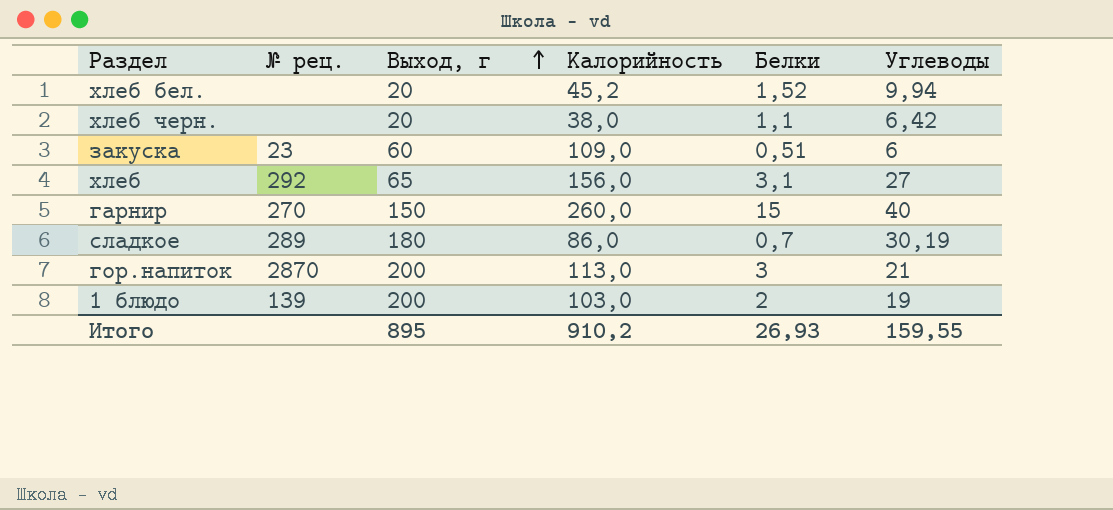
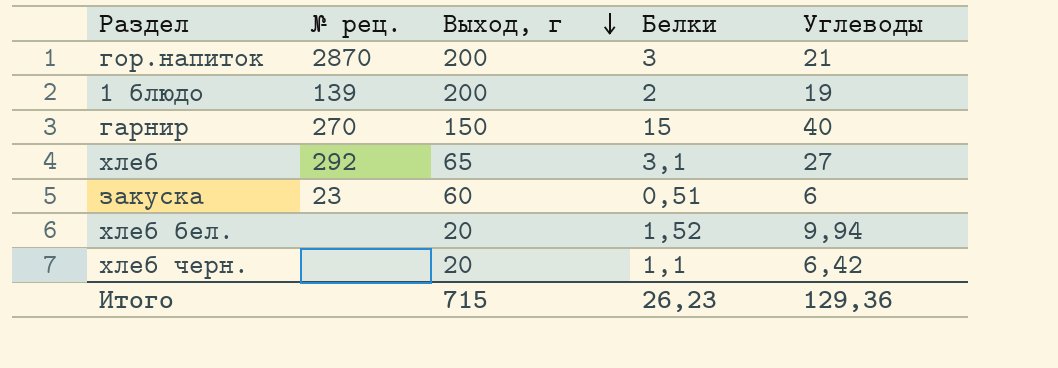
row order: Выход, г ascending -> Выход, г descending
column Калорийность | position: 4 -> none
row сладкое: 289 | 180 | 86,0 | 0,7 | 30,19 -> none
Итого | Выход, г: 895 -> 715
Итого | Белки: 26,93 -> 26,23
Итого | Углеводы: 159,55 -> 129,36

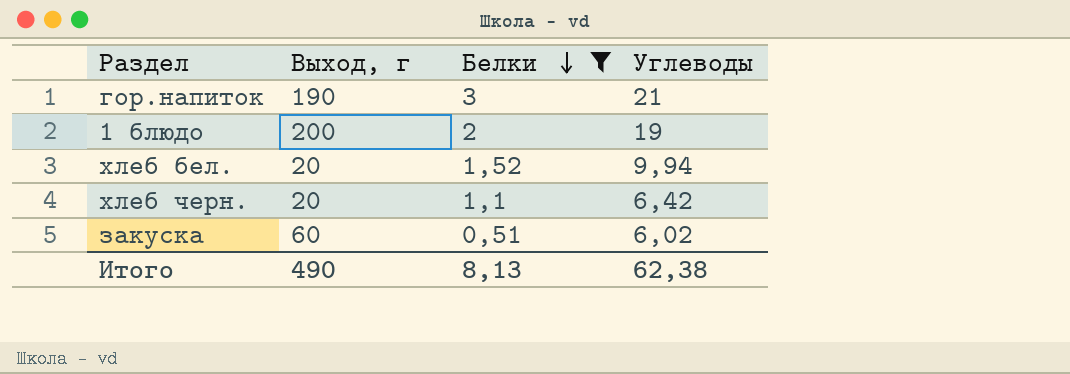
filter: none -> Белки <= 3
row order: Выход, г descending -> Белки descending
column № рец. | position: 2 -> none
гор.напиток | Выход, г: 200 -> 190
закуска | Углеводы: 6 -> 6,02
Итого | Выход, г: 715 -> 490
Итого | Белки: 26,23 -> 8,13
Итого | Углеводы: 129,36 -> 62,38

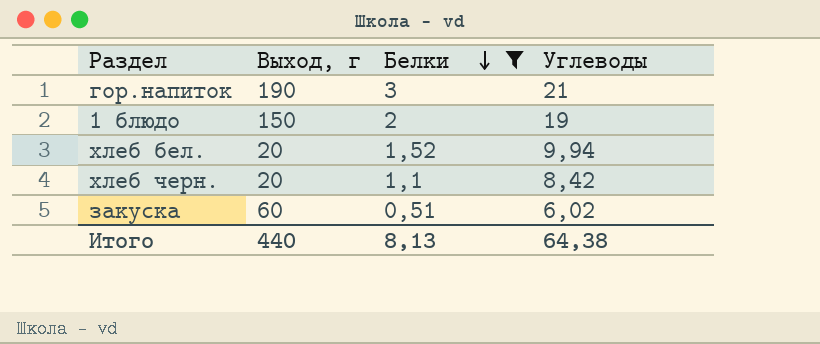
1 блюдо | Выход, г: 200 -> 150
хлеб черн. | Углеводы: 6,42 -> 8,42
Итого | Выход, г: 490 -> 440
Итого | Углеводы: 62,38 -> 64,38

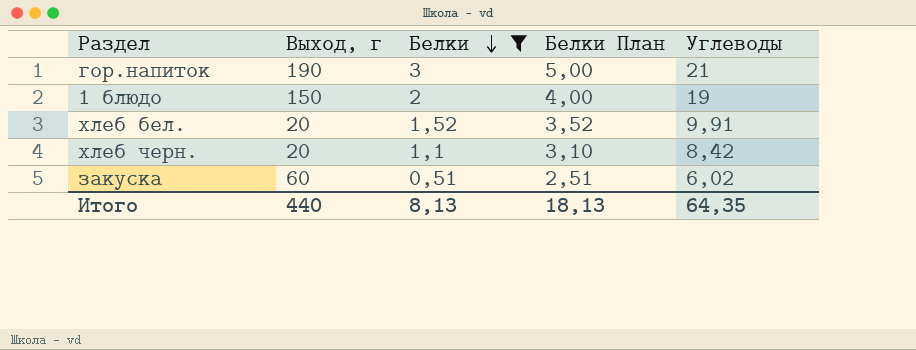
column Белки План | formula: none -> [Белки] + 2
хлеб бел. | Углеводы: 9,94 -> 9,91
Итого | Углеводы: 64,38 -> 64,35

